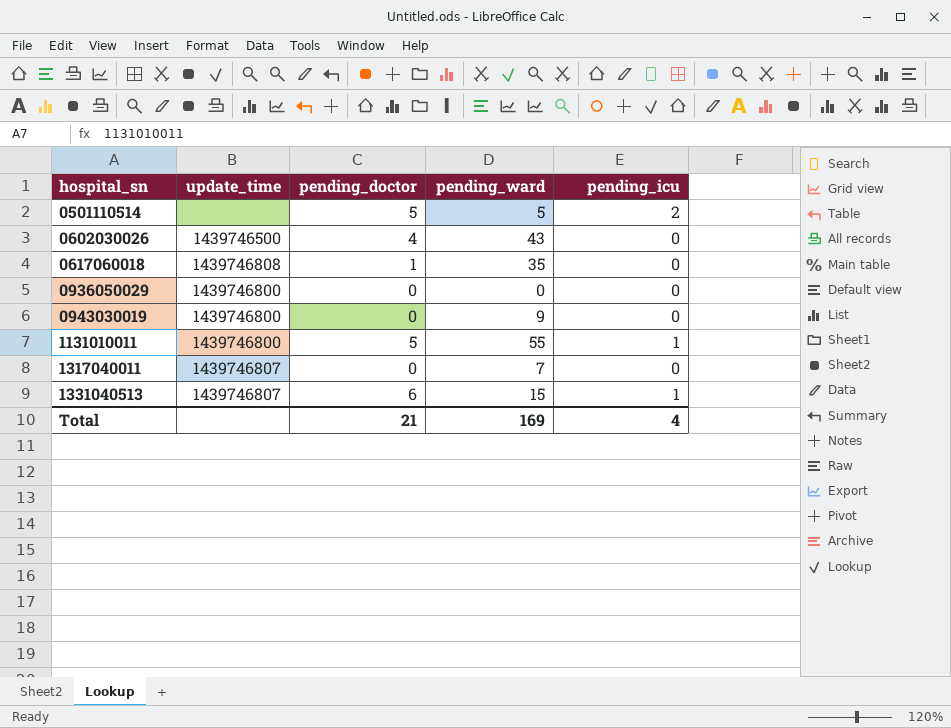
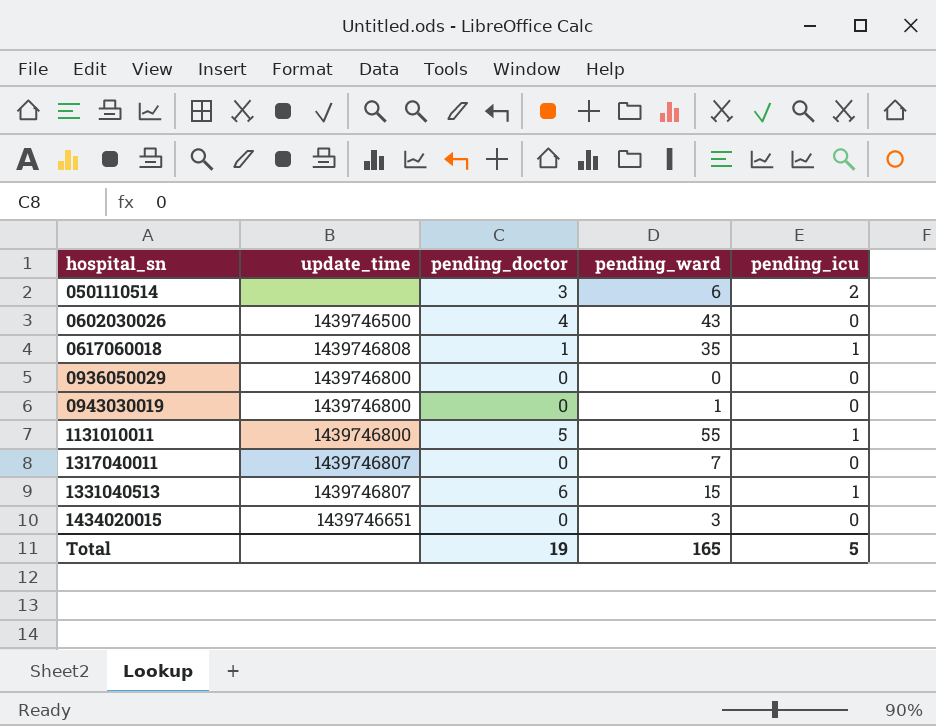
0501110514 | pending_doctor: 5 -> 3
0501110514 | pending_ward: 5 -> 6
0617060018 | pending_icu: 0 -> 1
0943030019 | pending_ward: 9 -> 1
row 1434020015: none -> 1439746651 | 0 | 3 | 0
Total | pending_doctor: 21 -> 19
Total | pending_ward: 169 -> 165
Total | pending_icu: 4 -> 5

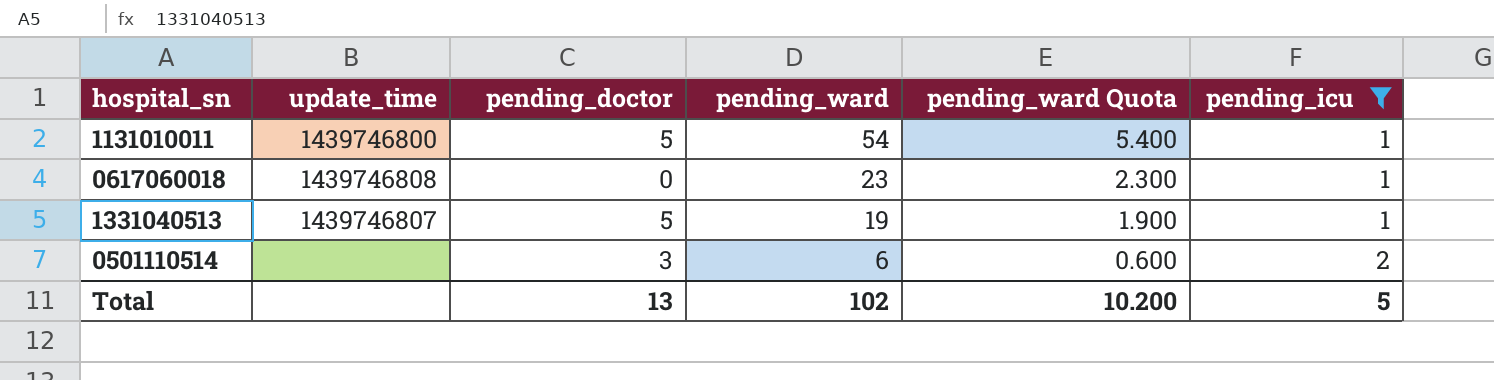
filter: none -> pending_icu != 0
row order: hospital_sn ascending -> pending_ward descending
column pending_ward Quota | formula: none -> [pending_ward] * 0.1
1131010011 | pending_ward: 55 -> 54
0617060018 | pending_doctor: 1 -> 0
0617060018 | pending_ward: 35 -> 23
1331040513 | pending_doctor: 6 -> 5
1331040513 | pending_ward: 15 -> 19
Total | pending_doctor: 19 -> 13
Total | pending_ward: 165 -> 102

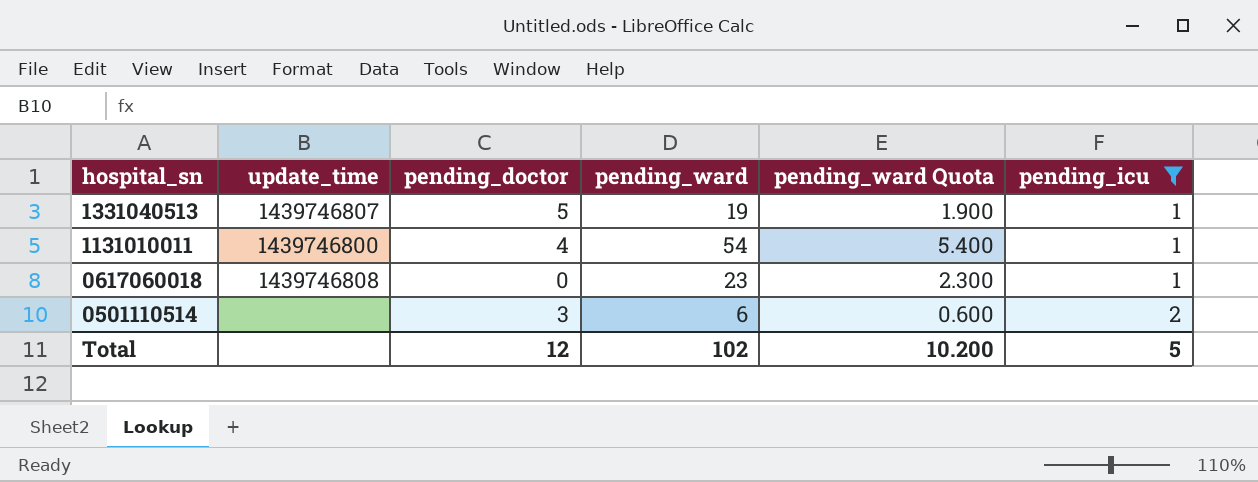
row order: pending_ward descending -> hospital_sn descending
1131010011 | pending_doctor: 5 -> 4
Total | pending_doctor: 13 -> 12

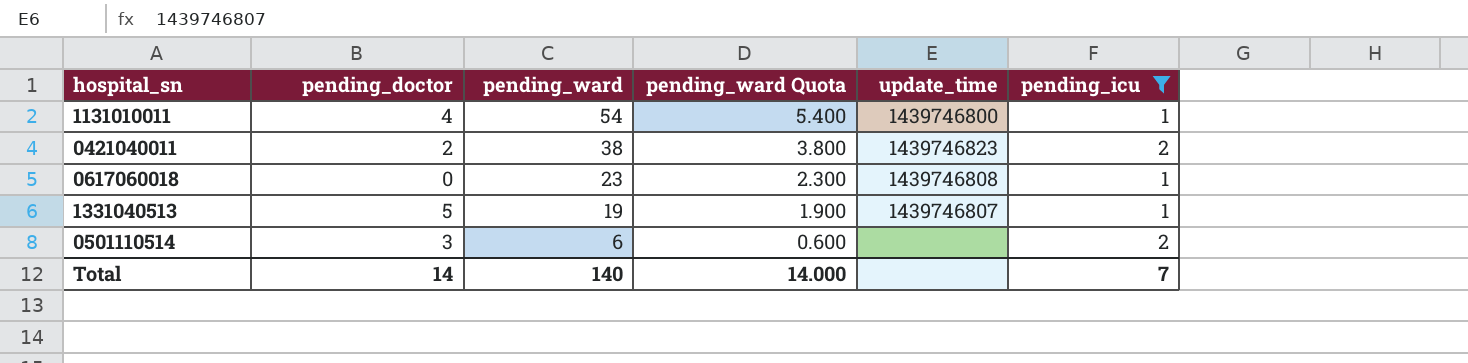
row order: hospital_sn descending -> pending_ward descending
column update_time | position: 2 -> 5
row 0421040011: none -> 2 | 38 | 3.800 | 1439746823 | 2
Total | pending_doctor: 12 -> 14
Total | pending_ward: 102 -> 140
Total | pending_ward Quota: 10.200 -> 14.000
Total | pending_icu: 5 -> 7

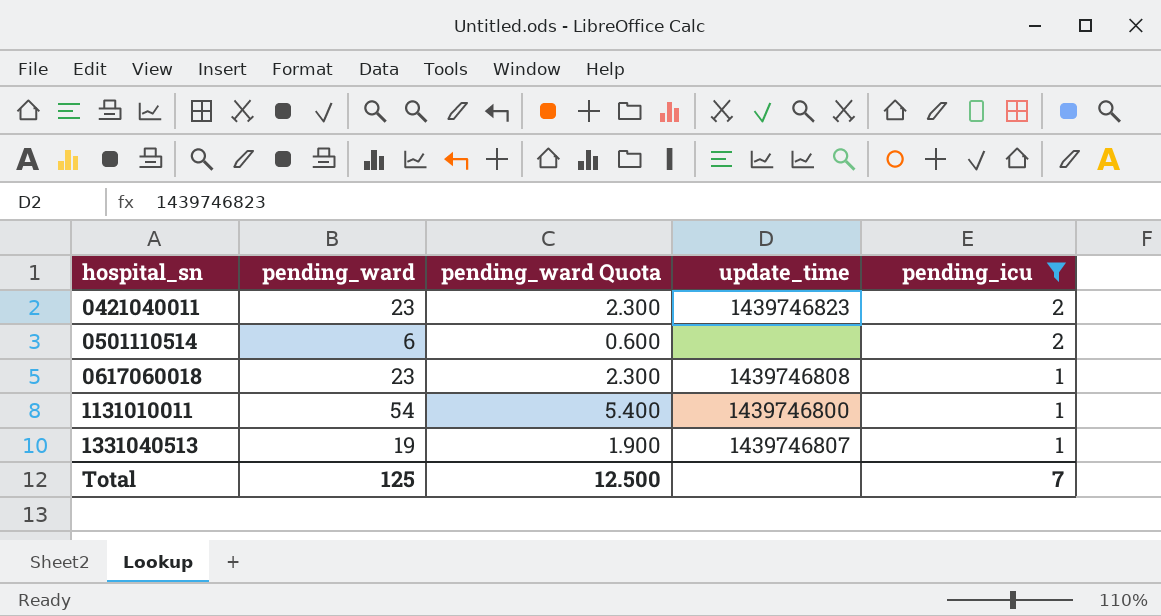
row order: pending_ward descending -> hospital_sn ascending
column pending_doctor | position: 2 -> none
0421040011 | pending_ward: 38 -> 23
0421040011 | pending_ward Quota: 3.800 -> 2.300
Total | pending_ward: 140 -> 125
Total | pending_ward Quota: 14.000 -> 12.500

